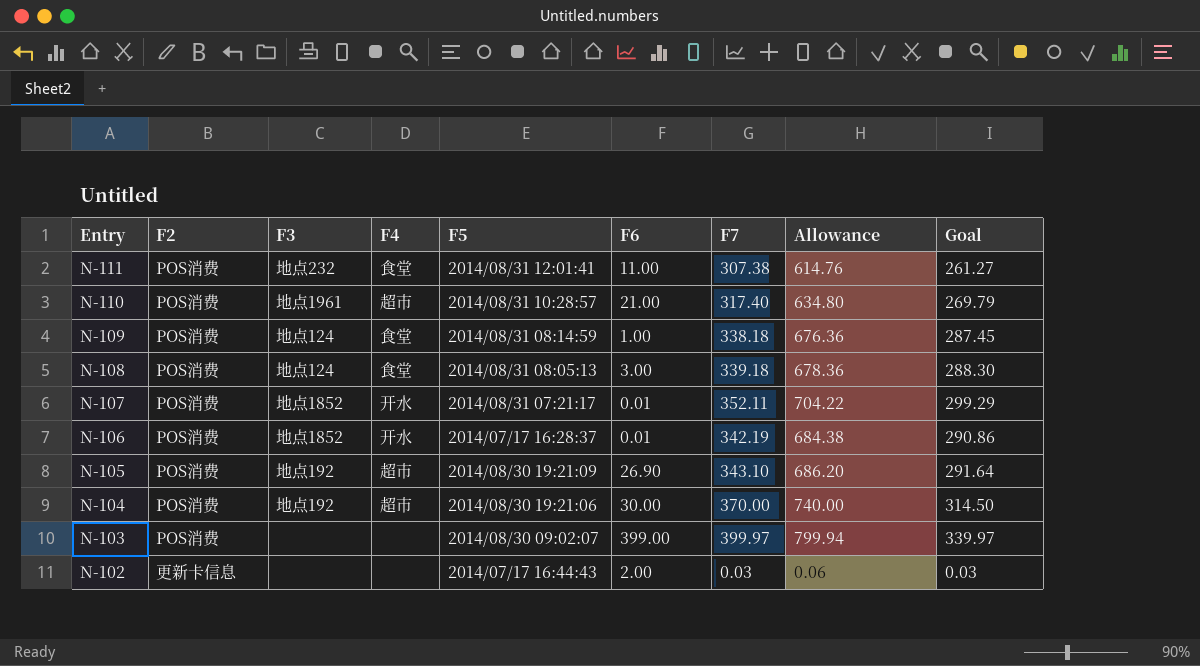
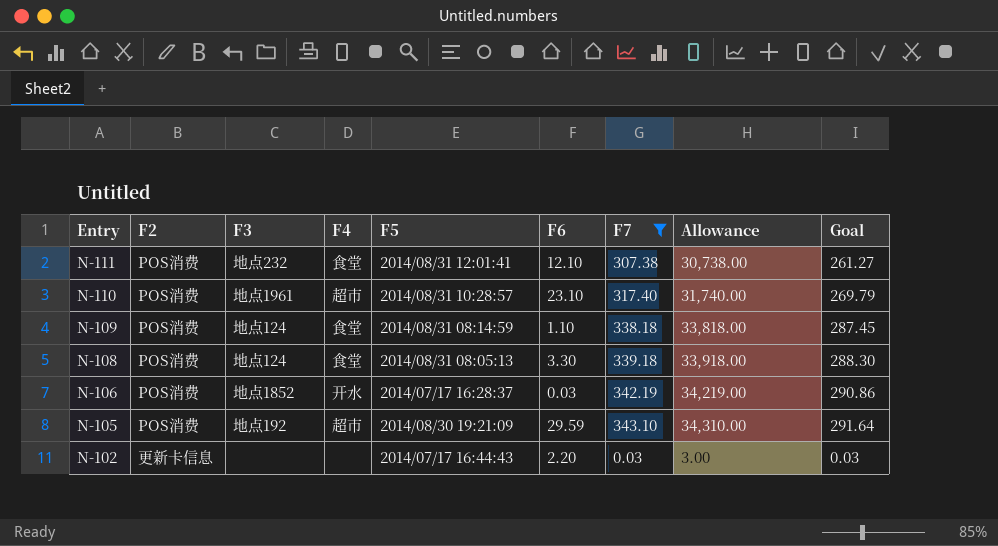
filter: none -> F7 <= 343.10
column Allowance | formula: [F7] * 2 -> [F7] * 100
N-111 | F6: 11.00 -> 12.10
N-110 | F6: 21.00 -> 23.10
N-109 | F6: 1.00 -> 1.10
N-108 | F6: 3.00 -> 3.30
N-106 | F6: 0.01 -> 0.03
N-105 | F6: 26.90 -> 29.59
N-102 | F6: 2.00 -> 2.20

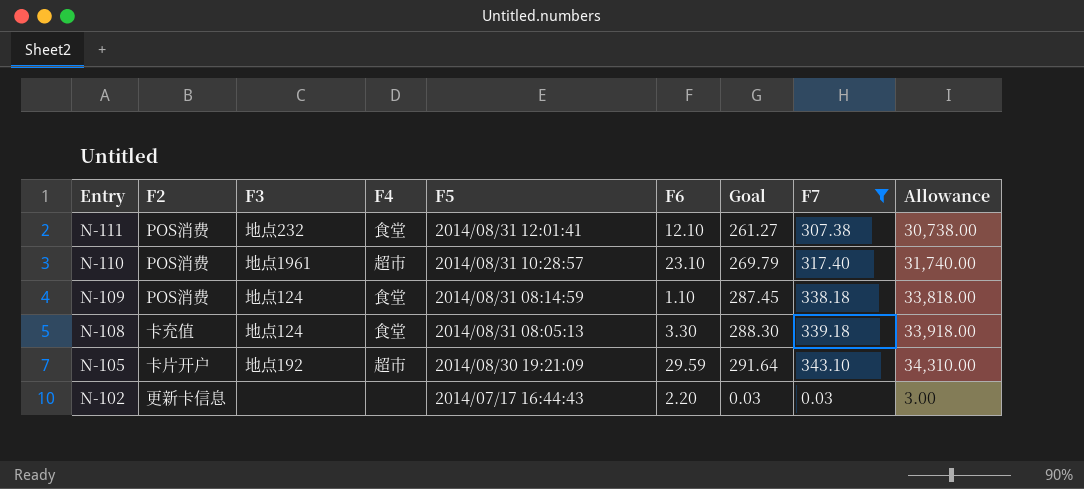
column Goal | position: 9 -> 7
row N-106: POS消费 | 地点1852 | 开水 | 2014/07/17 16:28:37 | 0.03 | 342.19 | 34,219.00 | 290.86 -> none
N-108 | F2: POS消费 -> 卡充值
N-105 | F2: POS消费 -> 卡片开户

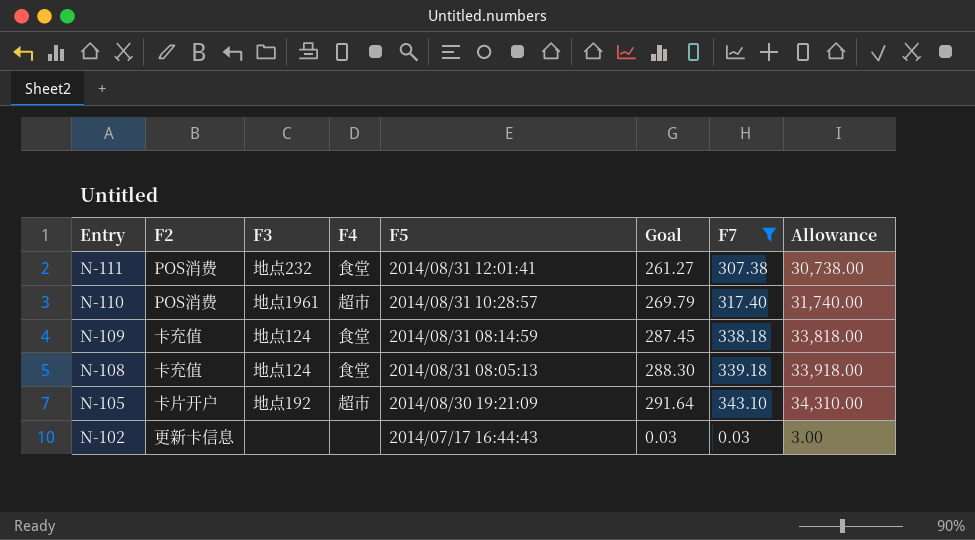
column F6 | position: 6 -> none
N-109 | F2: POS消费 -> 卡充值

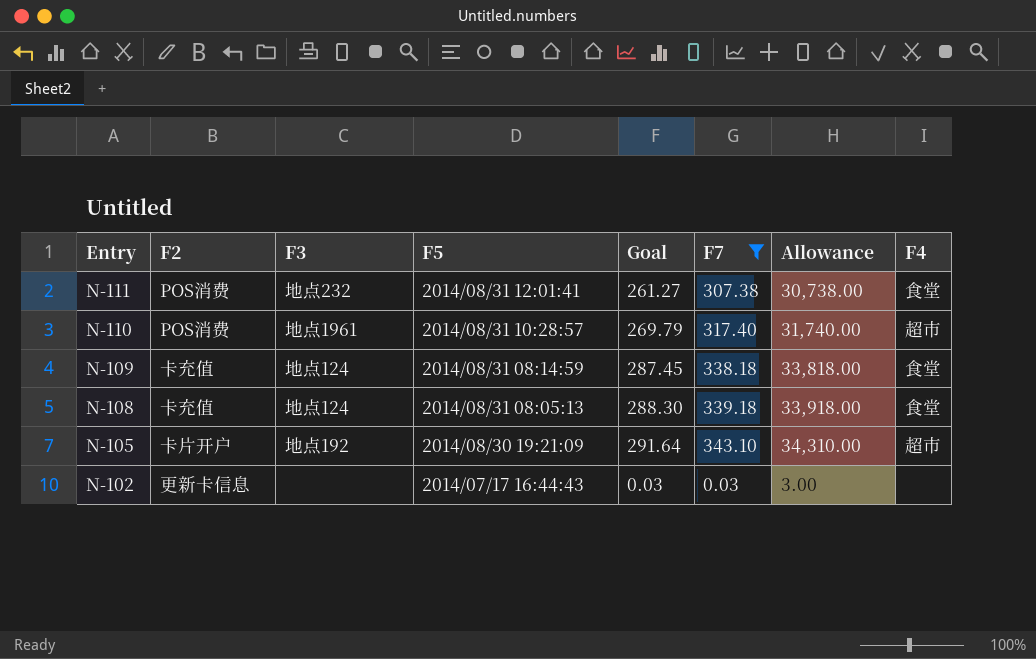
column F4 | position: 4 -> 8

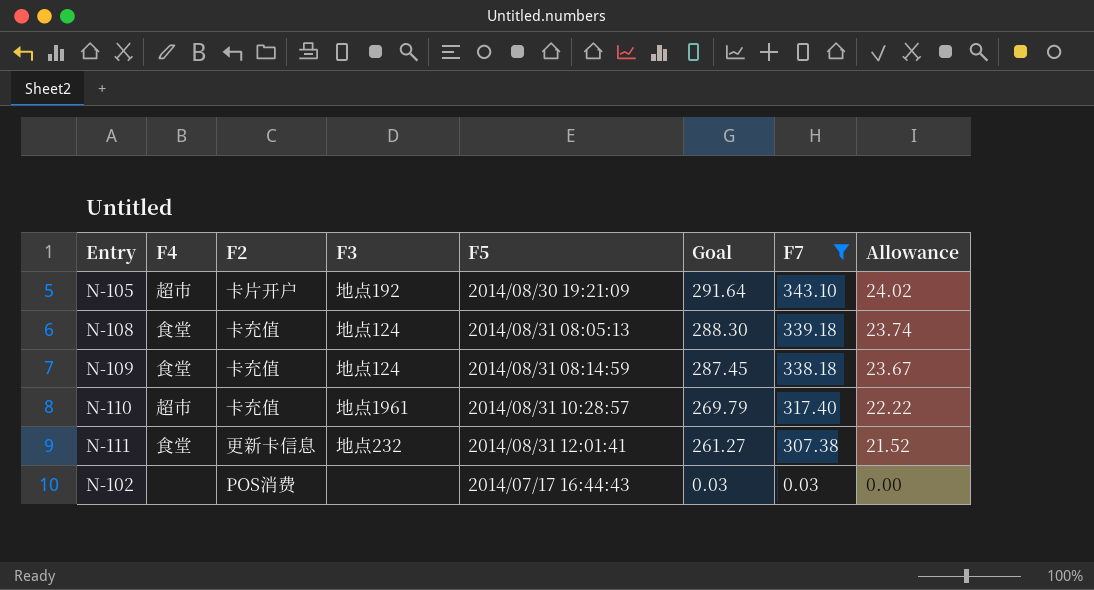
row order: Entry descending -> Goal descending
column F4 | position: 8 -> 2
column Allowance | formula: [F7] * 100 -> [F7] * 0.07
N-110 | F2: POS消费 -> 卡充值
N-111 | F2: POS消费 -> 更新卡信息
N-102 | F2: 更新卡信息 -> POS消费

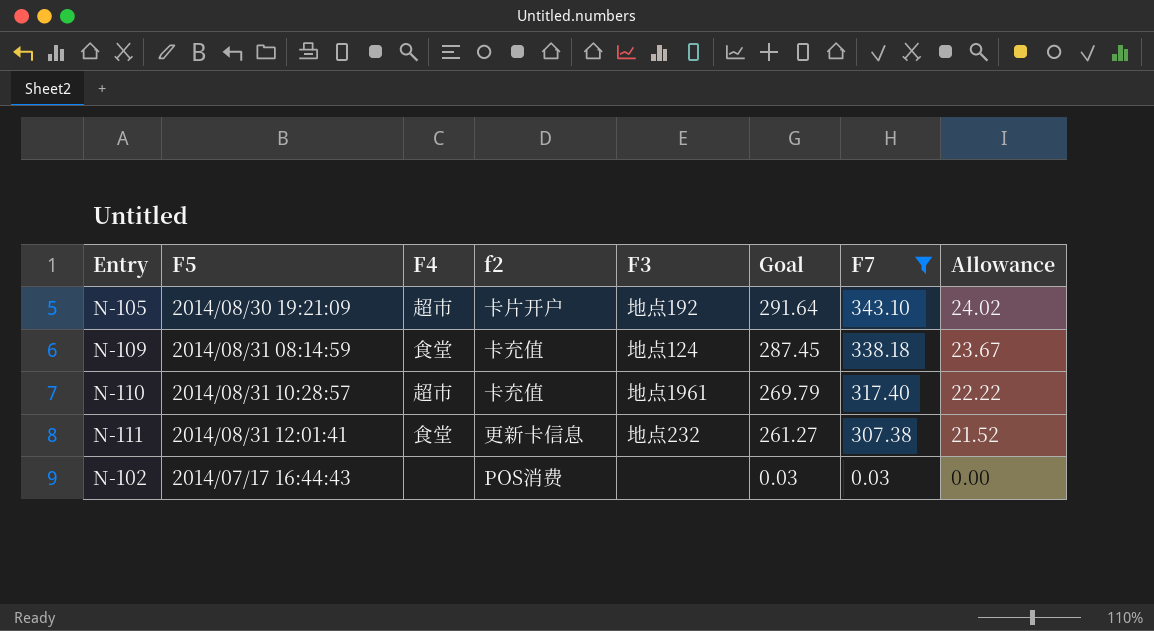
column F5 | position: 5 -> 2
column name: F2 -> f2
row N-108: 食堂 | 卡充值 | 地点124 | 2014/08/31 08:05:13 | 288.30 | 339.18 | 23.74 -> none

